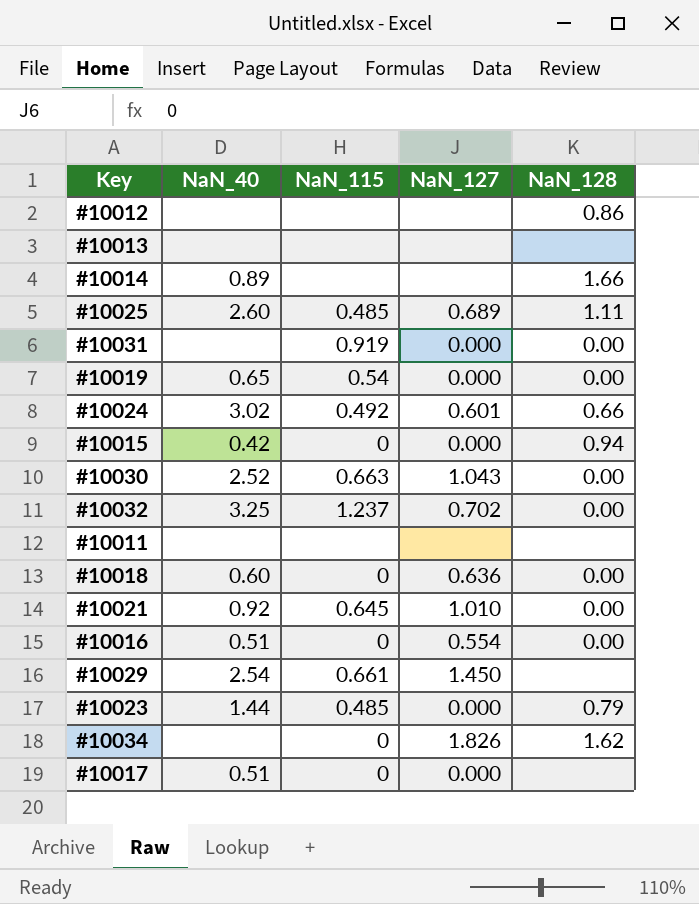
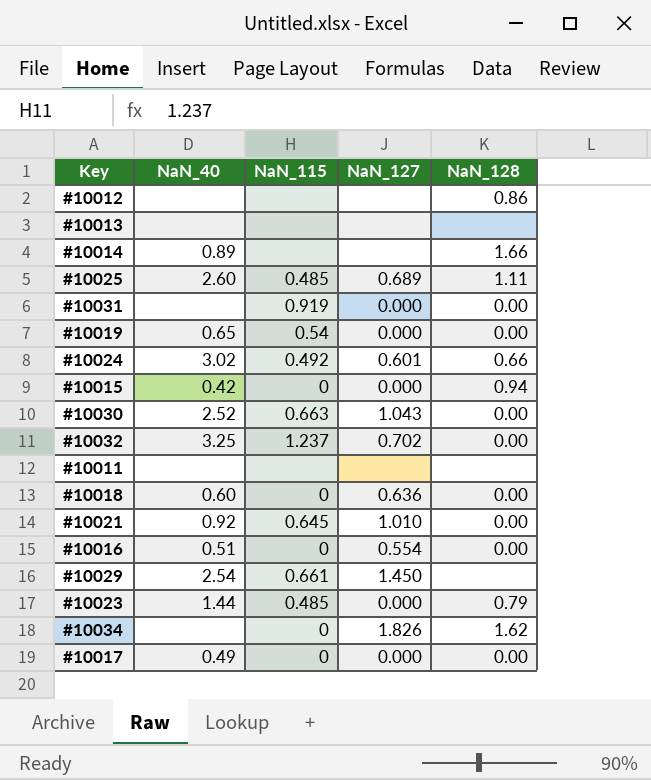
#10017 | NaN_40: 0.51 -> 0.49
#10017 | NaN_128: none -> 0.00

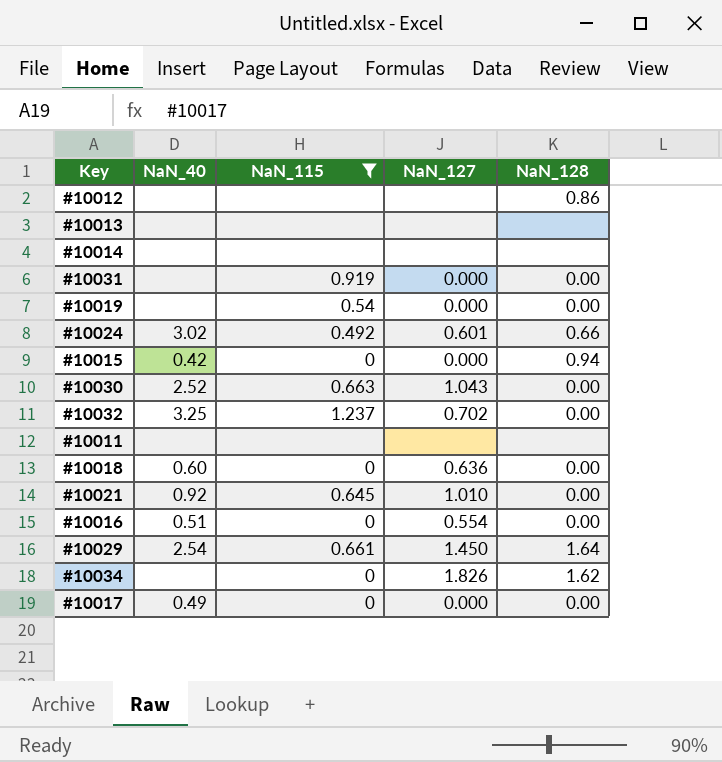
filter: none -> NaN_115 != 0.485
#10014 | NaN_40: 0.89 -> none
#10014 | NaN_128: 1.66 -> none
#10019 | NaN_40: 0.65 -> none
#10029 | NaN_128: none -> 1.64

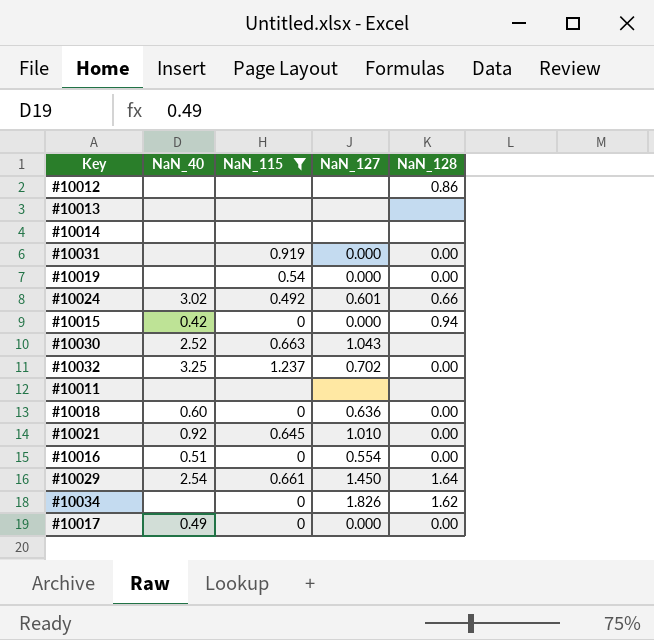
#10030 | NaN_128: 0.00 -> none

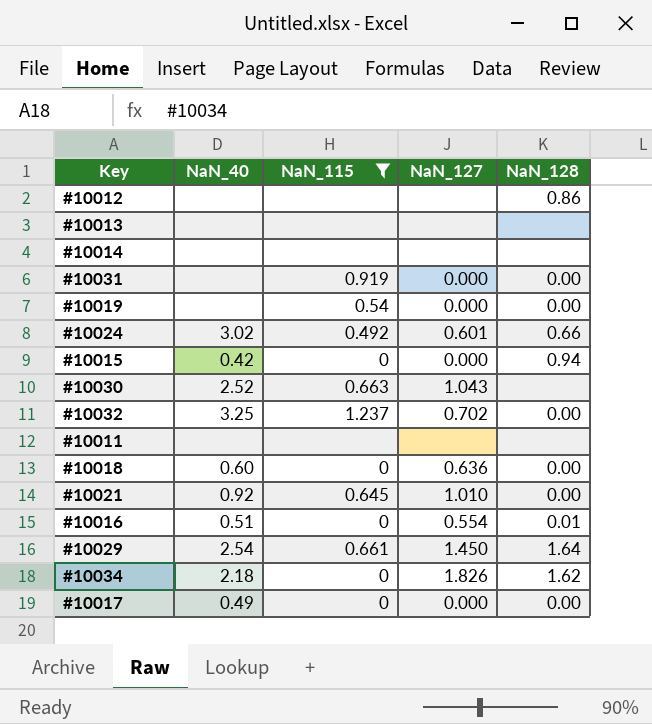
#10016 | NaN_128: 0.00 -> 0.01
#10034 | NaN_40: none -> 2.18

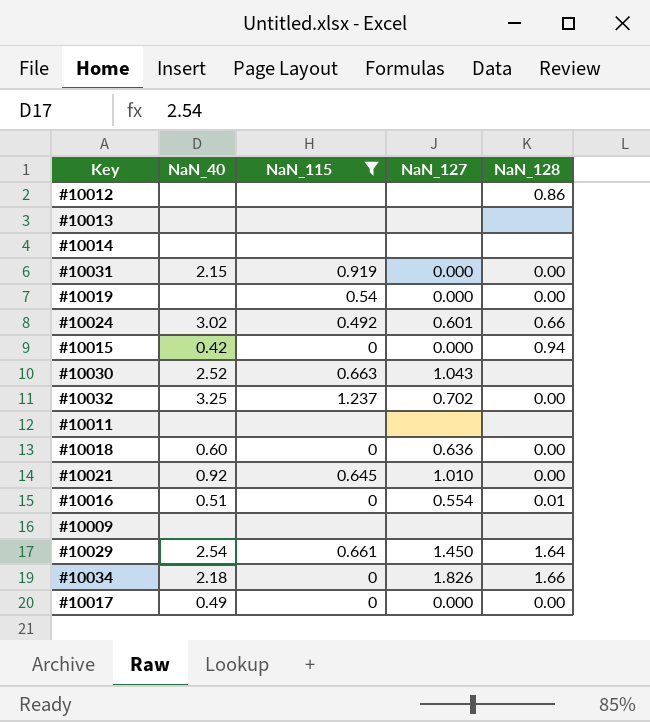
#10031 | NaN_40: none -> 2.15
row #10009: none -> none | none | none | none
#10034 | NaN_128: 1.62 -> 1.66

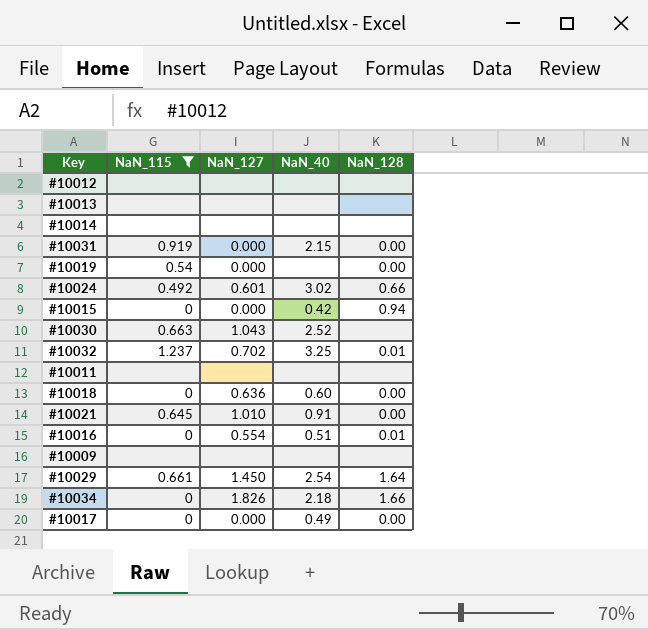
column NaN_40 | position: 2 -> 4
#10012 | NaN_128: 0.86 -> none
#10032 | NaN_128: 0.00 -> 0.01
#10021 | NaN_40: 0.92 -> 0.91

